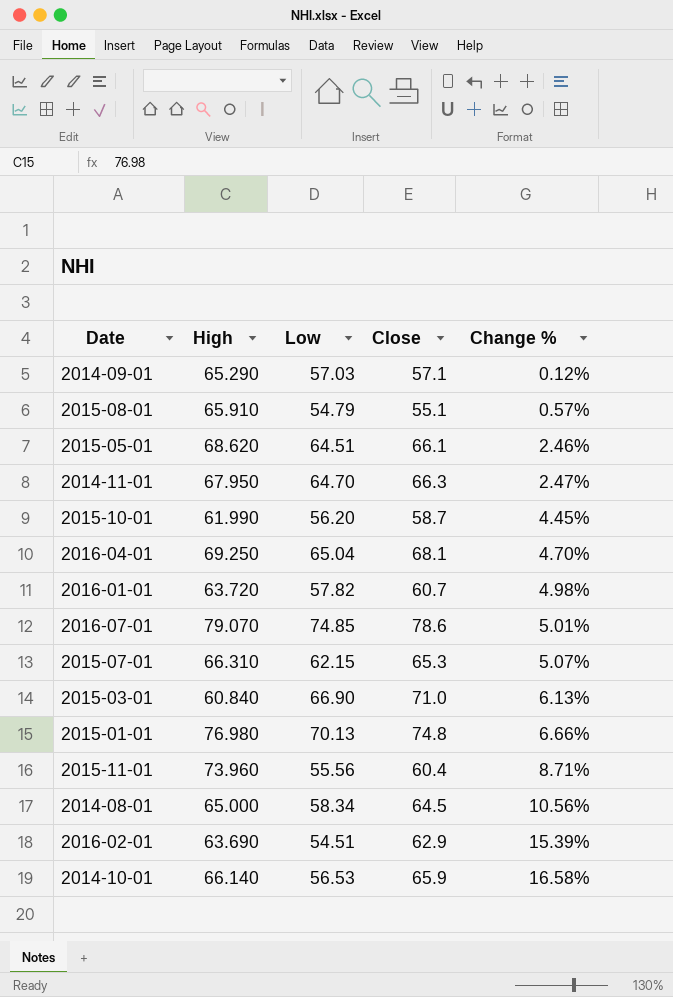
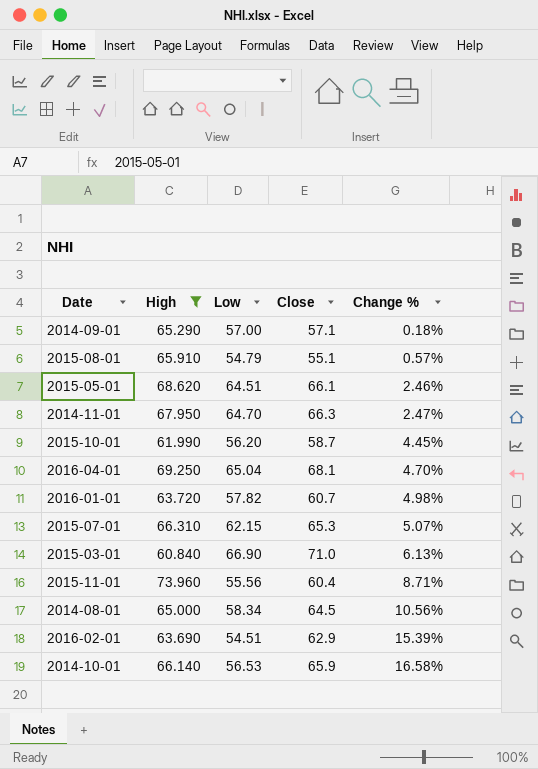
filter: none -> High <= 73.960
2014-09-01 | Low: 57.03 -> 57.00
2014-09-01 | Change %: 0.12% -> 0.18%

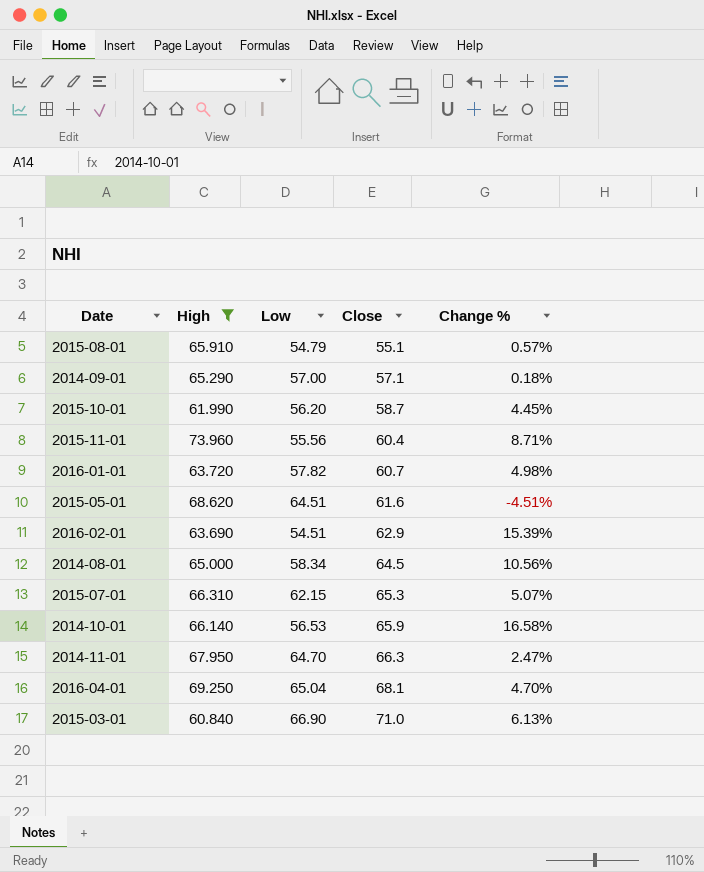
row order: Change % ascending -> Close ascending
2015-05-01 | Close: 66.1 -> 61.6
2015-05-01 | Change %: 2.46% -> -4.51%

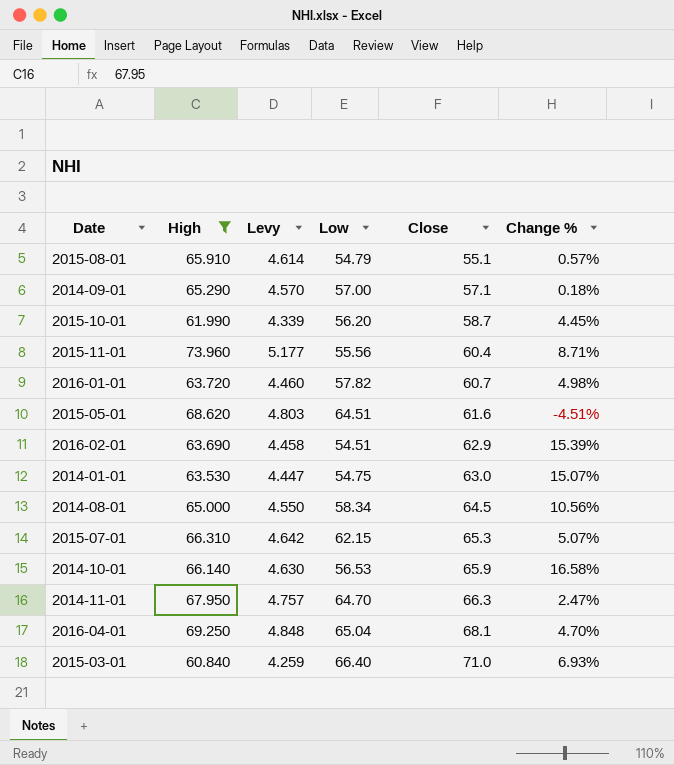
column Levy | formula: none -> [High] * 0.07
row 2014-01-01: none -> 63.530 | 4.447 | 54.75 | 63.0 | 15.07%
2015-03-01 | Low: 66.90 -> 66.40
2015-03-01 | Change %: 6.13% -> 6.93%

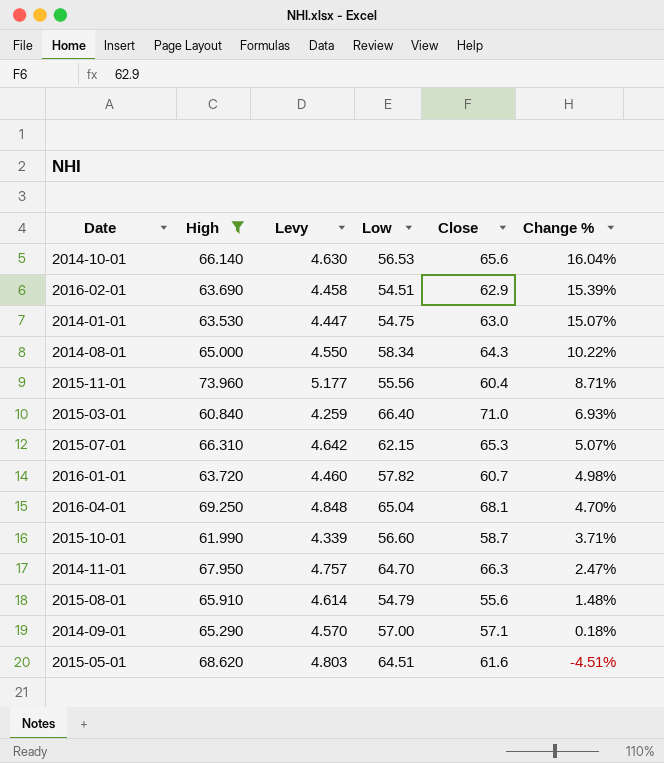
row order: Close ascending -> Change % descending
2014-10-01 | Close: 65.9 -> 65.6
2014-10-01 | Change %: 16.58% -> 16.04%
2014-08-01 | Close: 64.5 -> 64.3
2014-08-01 | Change %: 10.56% -> 10.22%
2015-10-01 | Low: 56.20 -> 56.60
2015-10-01 | Change %: 4.45% -> 3.71%
2015-08-01 | Close: 55.1 -> 55.6
2015-08-01 | Change %: 0.57% -> 1.48%

